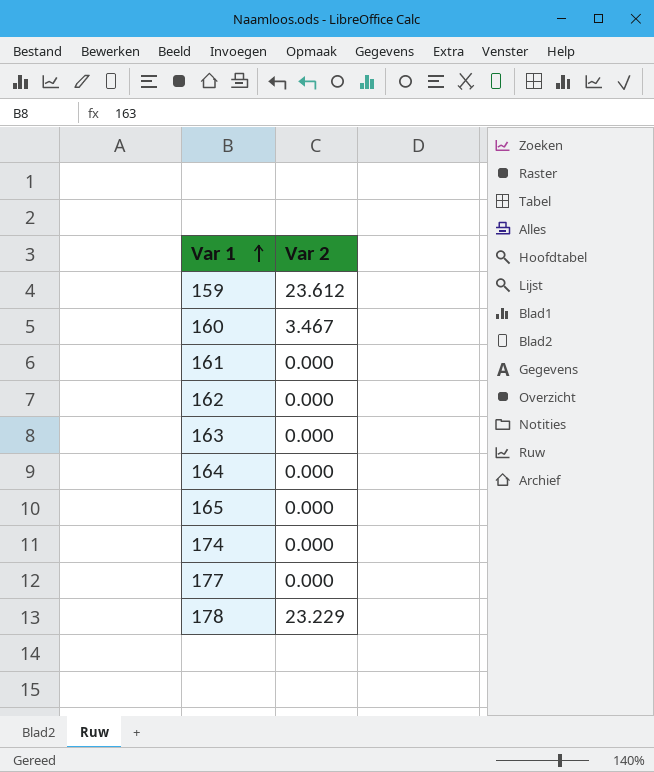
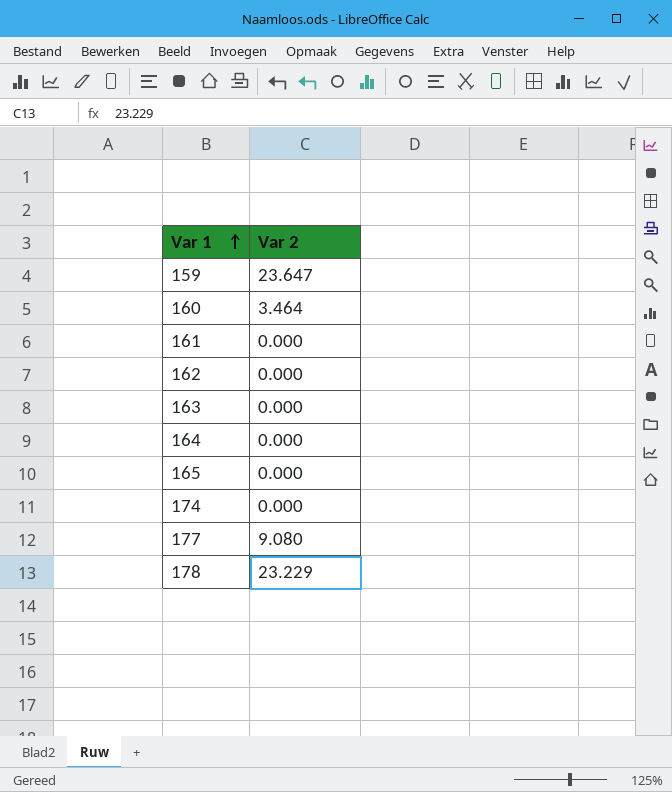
159 | Var 2: 23.612 -> 23.647
160 | Var 2: 3.467 -> 3.464
177 | Var 2: 0.000 -> 9.080

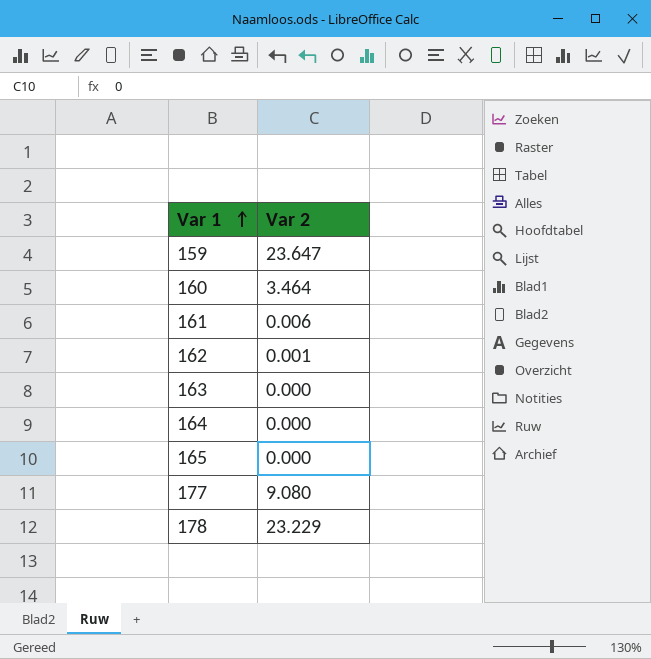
row 174: 0.000 -> none
161 | Var 2: 0.000 -> 0.006
162 | Var 2: 0.000 -> 0.001

